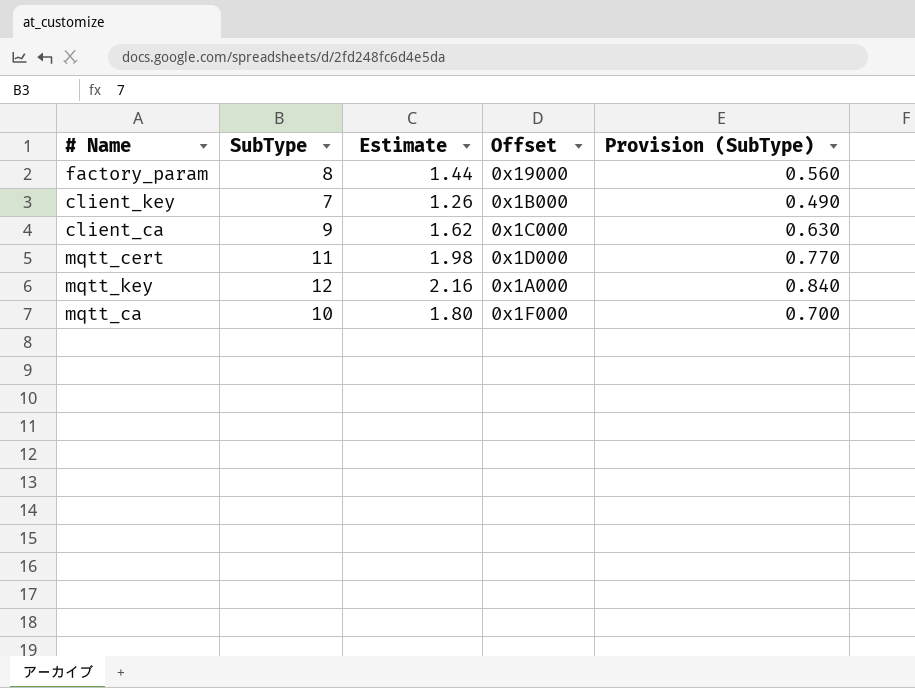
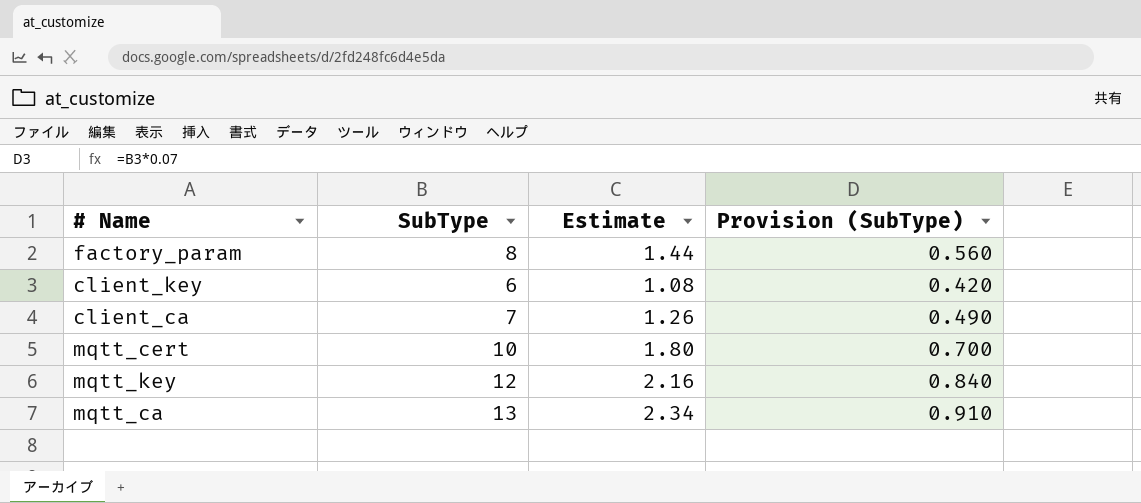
column Offset | position: 4 -> none
client_key | SubType: 7 -> 6
client_key | Estimate: 1.26 -> 1.08
client_key | Provision (SubType): 0.490 -> 0.420
client_ca | SubType: 9 -> 7
client_ca | Estimate: 1.62 -> 1.26
client_ca | Provision (SubType): 0.630 -> 0.490
mqtt_cert | SubType: 11 -> 10
mqtt_cert | Estimate: 1.98 -> 1.80
mqtt_cert | Provision (SubType): 0.770 -> 0.700
mqtt_ca | SubType: 10 -> 13
mqtt_ca | Estimate: 1.80 -> 2.34
mqtt_ca | Provision (SubType): 0.700 -> 0.910

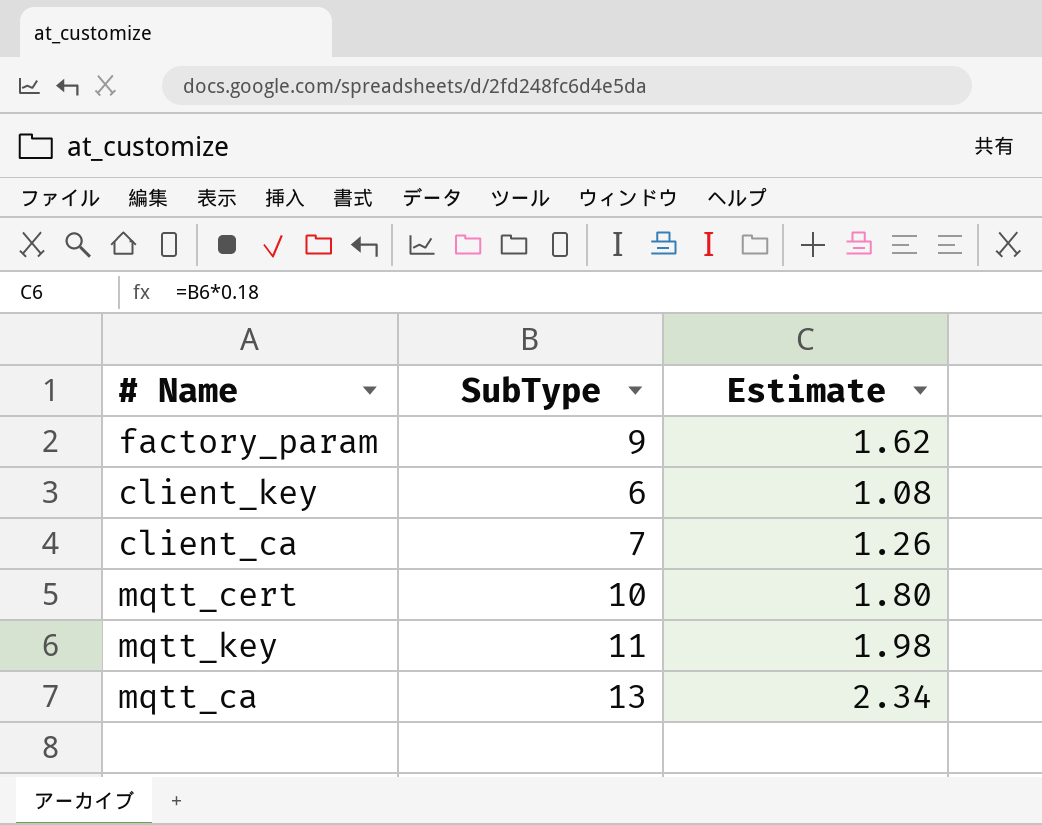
column Provision (SubType) | formula: [SubType] * 0.07 -> none
factory_param | SubType: 8 -> 9
factory_param | Estimate: 1.44 -> 1.62
mqtt_key | SubType: 12 -> 11
mqtt_key | Estimate: 2.16 -> 1.98

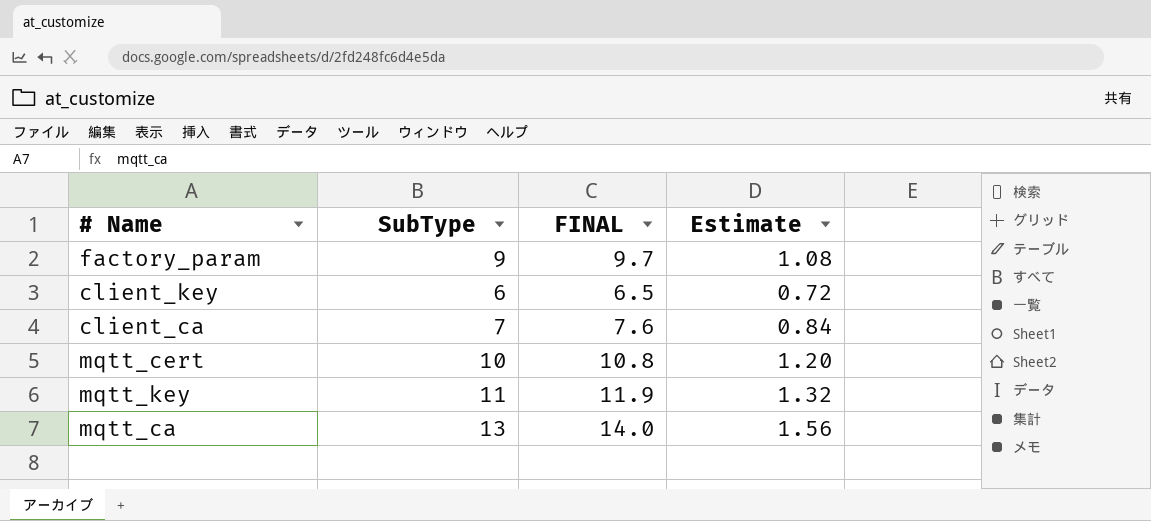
column FINAL | formula: none -> [SubType] * 1.08
column Estimate | formula: [SubType] * 0.18 -> [SubType] * 0.12

